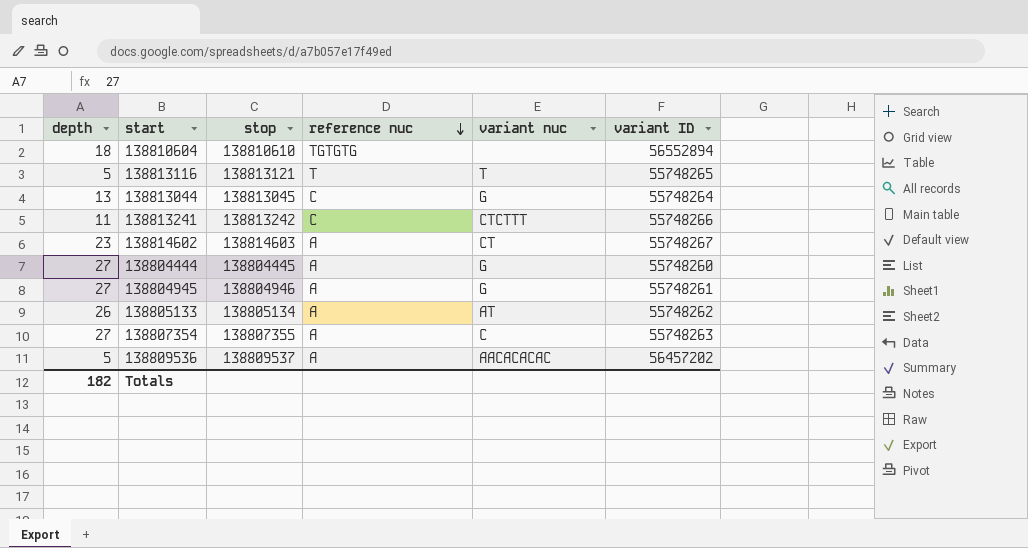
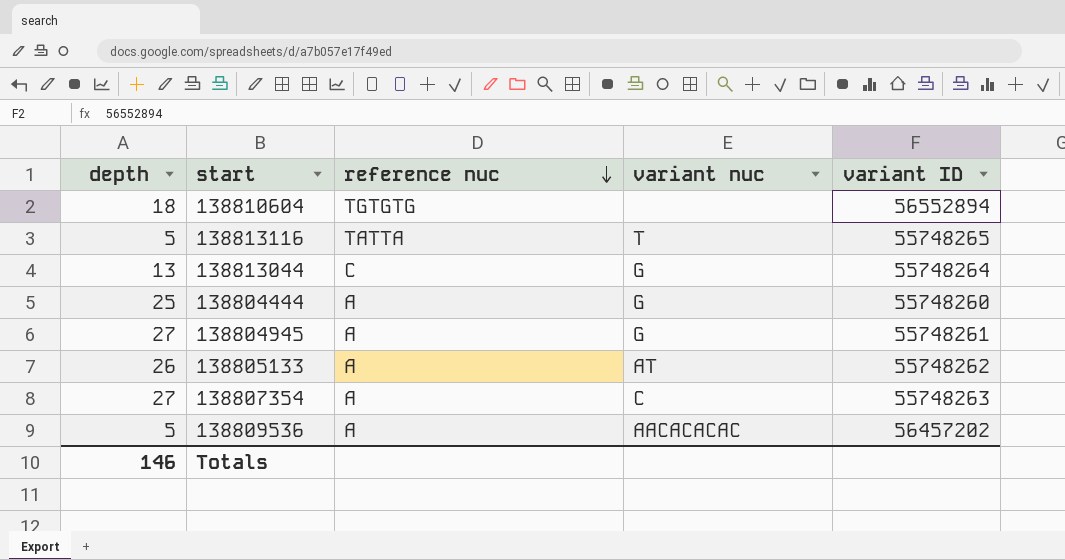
column stop | position: 3 -> none
row 138813241: 11 | 138813242 | C | CTCTTT | 55748266 -> none
row 138814602: 23 | 138814603 | A | CT | 55748267 -> none
138813116 | reference nuc: T -> TATTA
138804444 | depth: 27 -> 25
Totals | depth: 182 -> 146

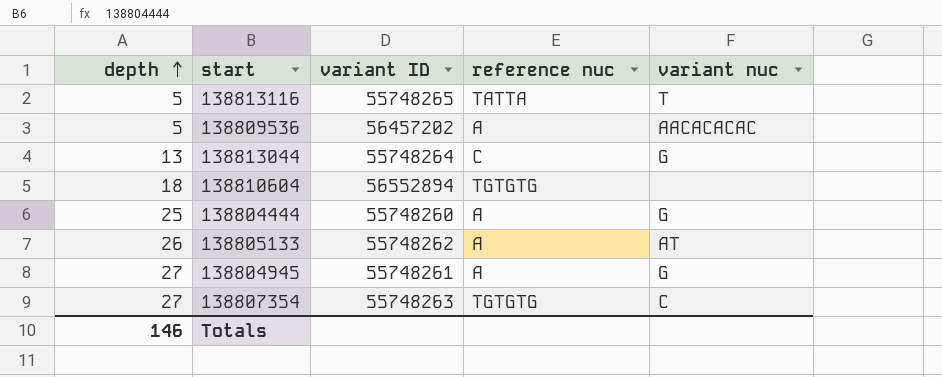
row order: reference nuc descending -> depth ascending
column variant ID | position: 5 -> 3
138807354 | reference nuc: A -> TGTGTG

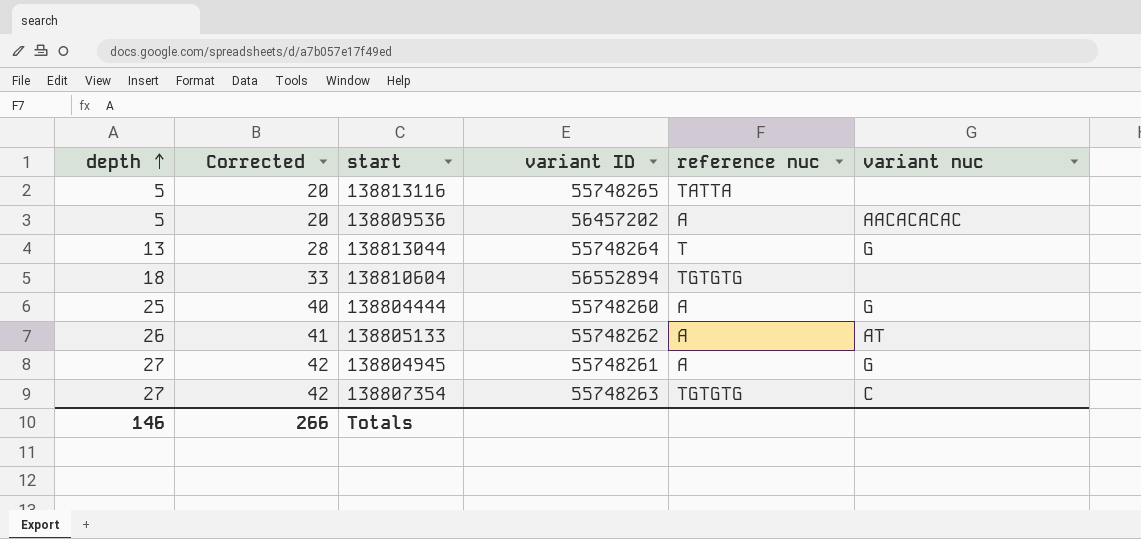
column Corrected | formula: none -> [depth] + 15
138813116 | variant nuc: T -> none
138813044 | reference nuc: C -> T

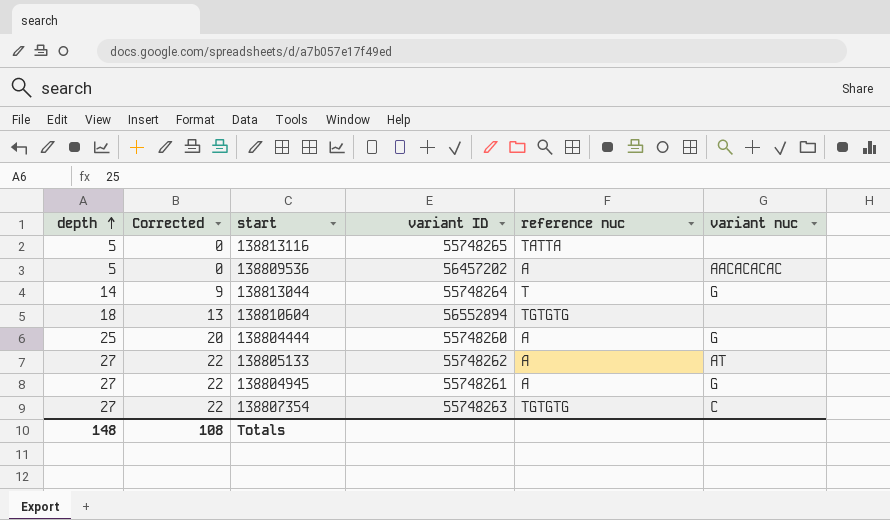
column Corrected | formula: [depth] + 15 -> [depth] - 5
138813044 | depth: 13 -> 14
138805133 | depth: 26 -> 27
Totals | depth: 146 -> 148
Totals | Corrected: 266 -> 108

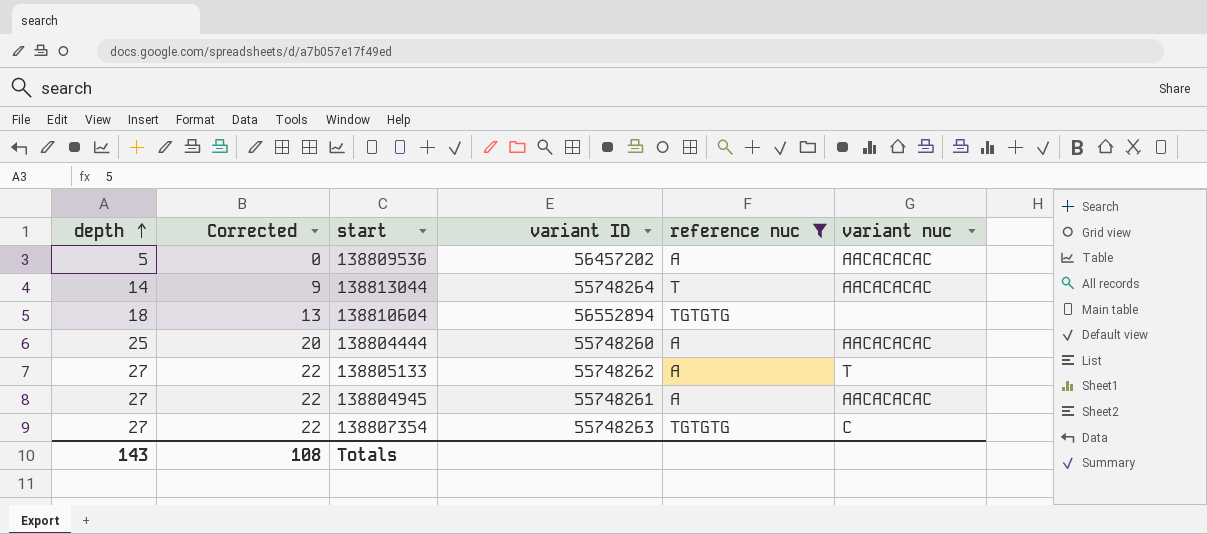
filter: none -> reference nuc != TATTA
138813044 | variant nuc: G -> AACACACAC
138804444 | variant nuc: G -> AACACACAC
138805133 | variant nuc: AT -> T
138804945 | variant nuc: G -> AACACACAC
Totals | depth: 148 -> 143

